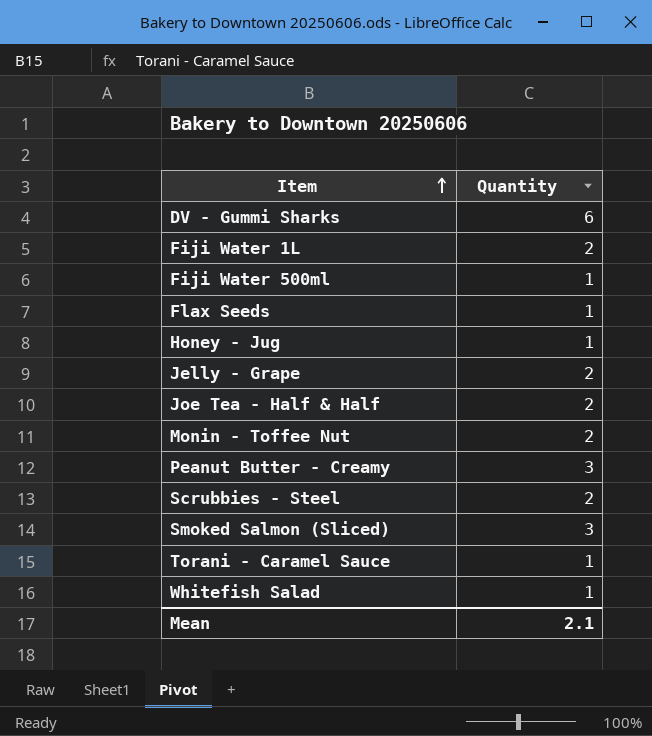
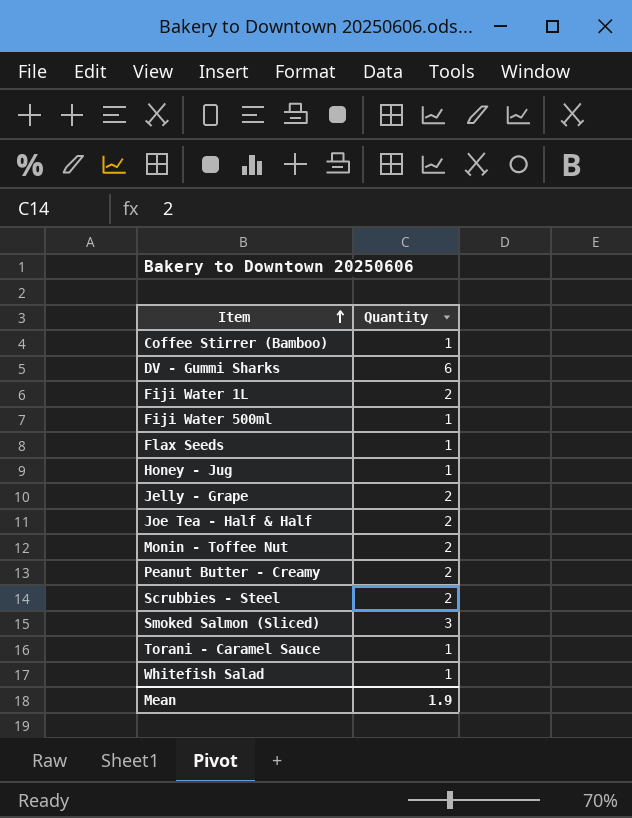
row Coffee Stirrer (Bamboo): none -> 1
Peanut Butter - Creamy | Quantity: 3 -> 2
Mean | Quantity: 2.1 -> 1.9

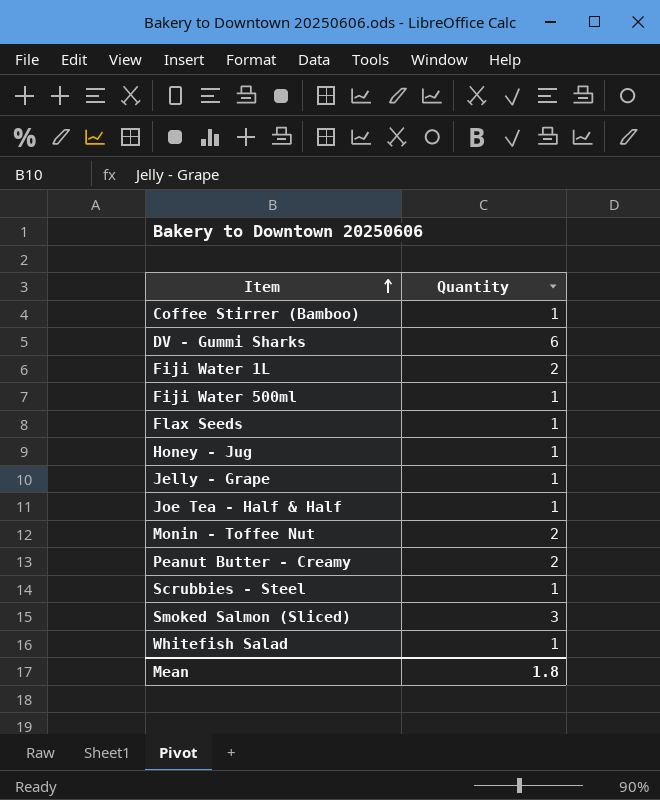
row Torani - Caramel Sauce: 1 -> none
Jelly - Grape | Quantity: 2 -> 1
Joe Tea - Half & Half | Quantity: 2 -> 1
Scrubbies - Steel | Quantity: 2 -> 1
Mean | Quantity: 1.9 -> 1.8

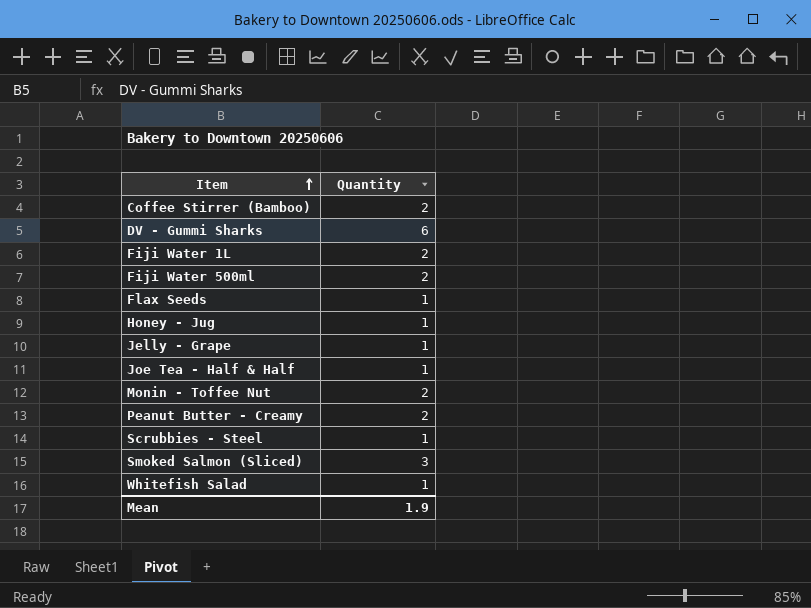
Coffee Stirrer (Bamboo) | Quantity: 1 -> 2
Fiji Water 500ml | Quantity: 1 -> 2
Mean | Quantity: 1.8 -> 1.9

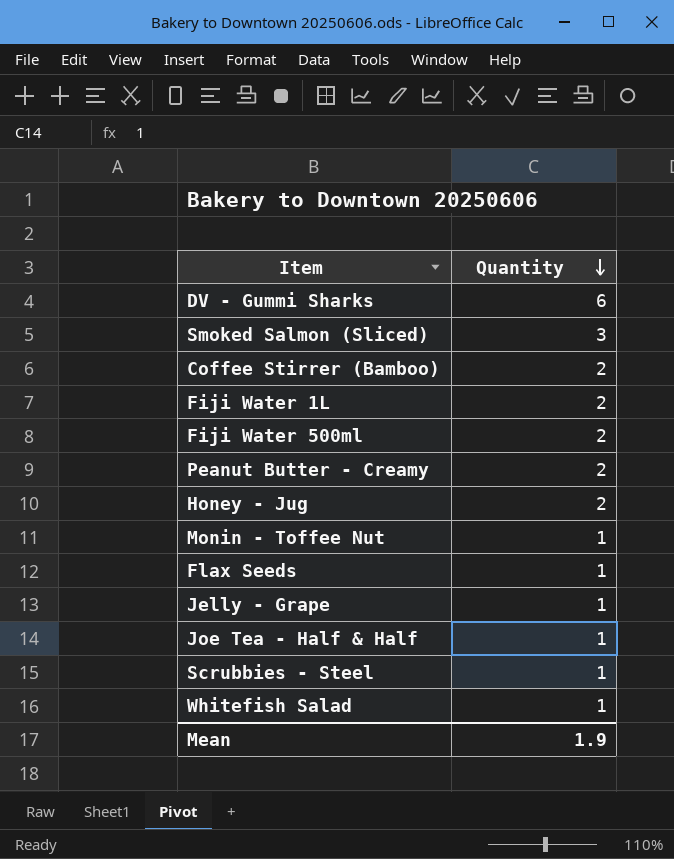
row order: Item ascending -> Quantity descending
Honey - Jug | Quantity: 1 -> 2
Monin - Toffee Nut | Quantity: 2 -> 1

